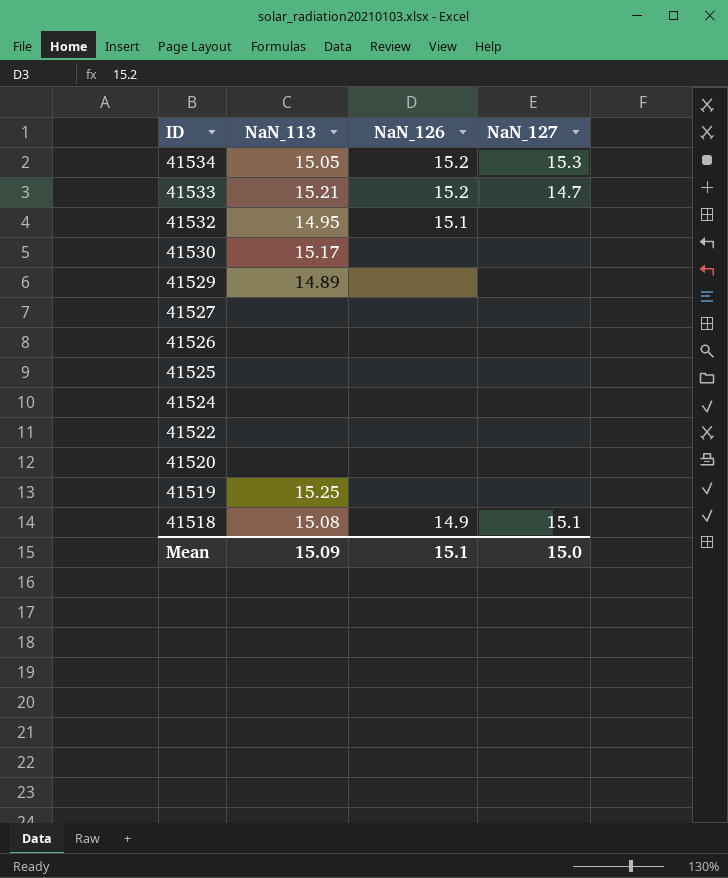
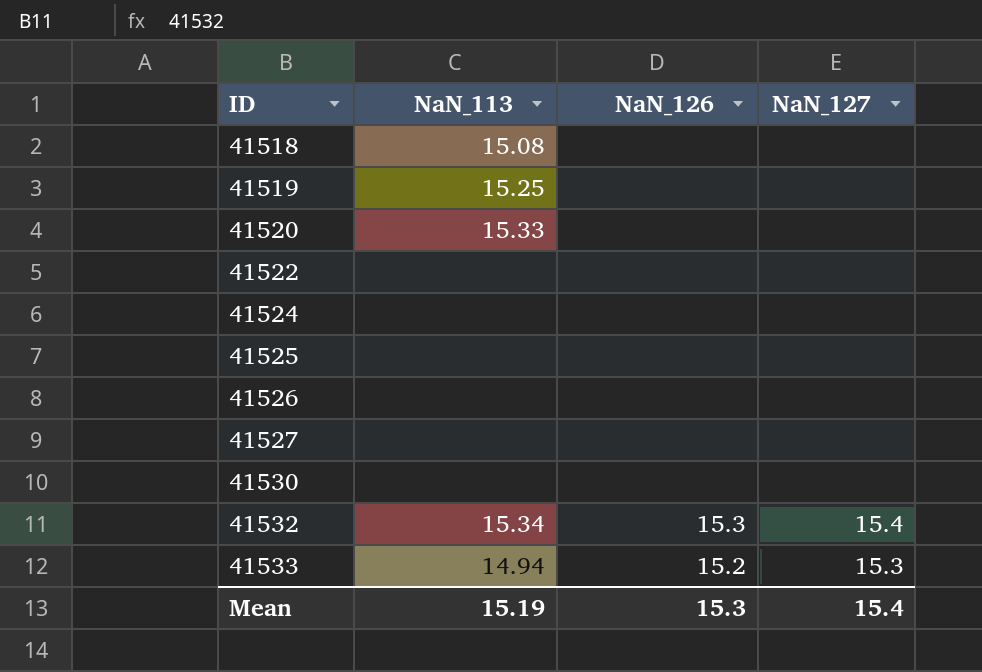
row order: ID descending -> ID ascending
row 41534: 15.05 | 15.2 | 15.3 -> none
row 41529: 14.89 | none | none -> none
41518 | NaN_126: 14.9 -> none
41518 | NaN_127: 15.1 -> none
41520 | NaN_113: none -> 15.33
41530 | NaN_113: 15.17 -> none
41532 | NaN_113: 14.95 -> 15.34
41532 | NaN_126: 15.1 -> 15.3
41532 | NaN_127: none -> 15.4
41533 | NaN_113: 15.21 -> 14.94
41533 | NaN_127: 14.7 -> 15.3
Mean | NaN_113: 15.09 -> 15.19
Mean | NaN_126: 15.1 -> 15.3
Mean | NaN_127: 15.0 -> 15.4

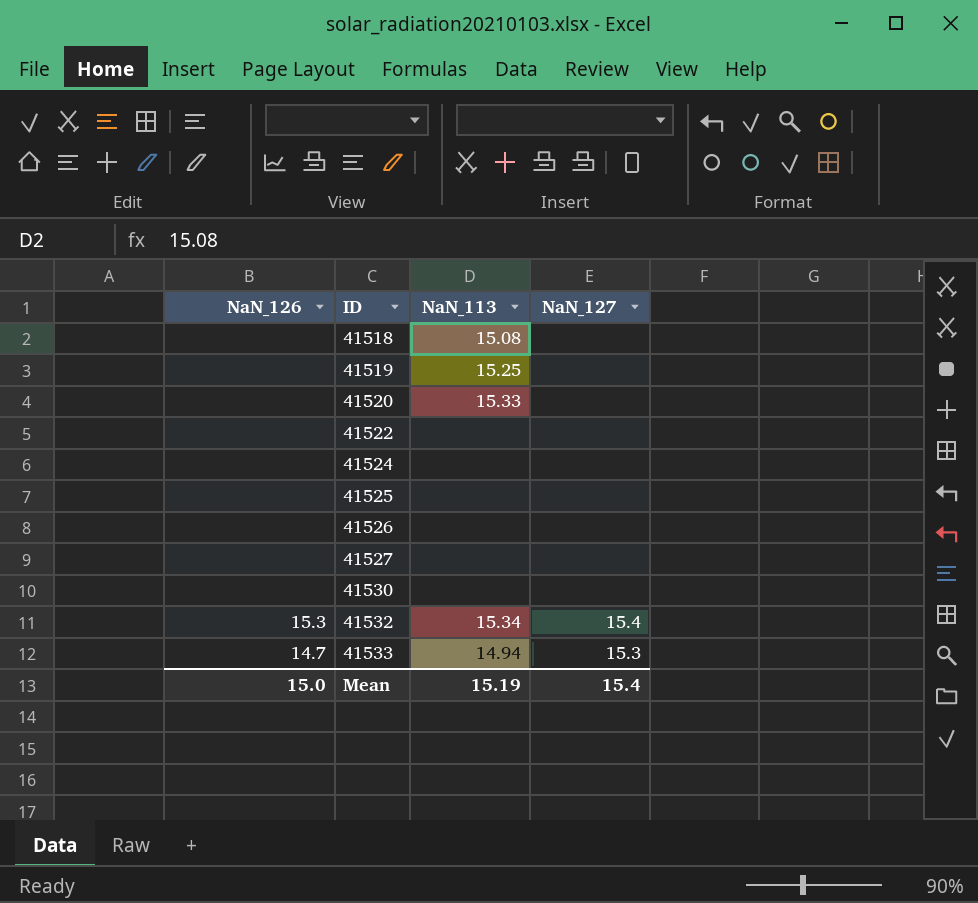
column NaN_126 | position: 3 -> 1
41533 | NaN_126: 15.2 -> 14.7
Mean | NaN_126: 15.3 -> 15.0

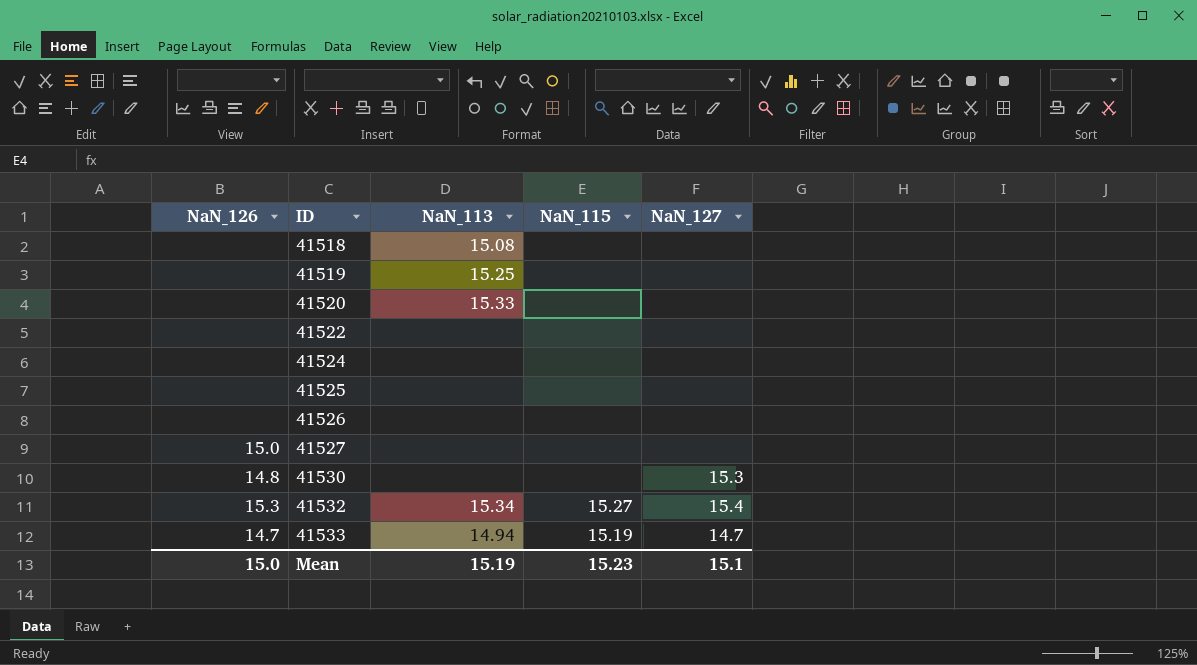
column NaN_115 | position: none -> 4
41527 | NaN_126: none -> 15.0
41530 | NaN_126: none -> 14.8
41530 | NaN_127: none -> 15.3
41533 | NaN_127: 15.3 -> 14.7
Mean | NaN_127: 15.4 -> 15.1

